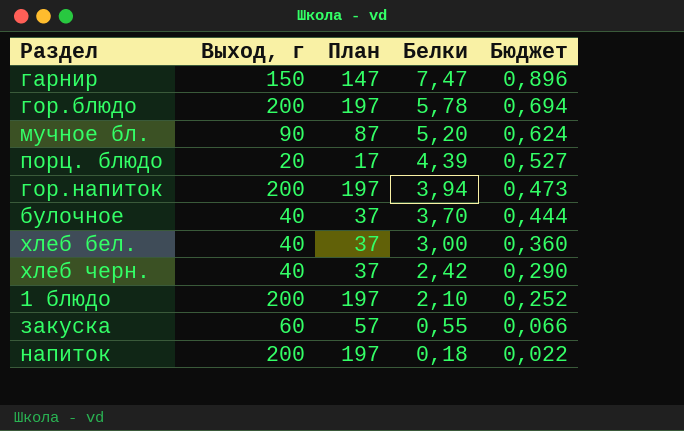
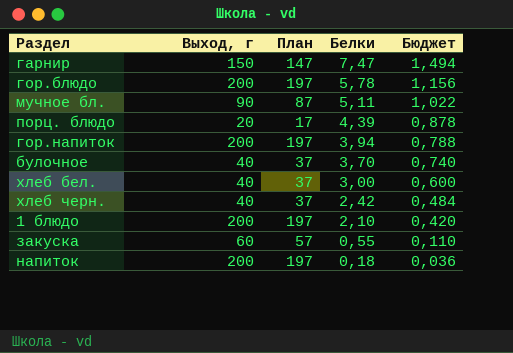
column Бюджет | formula: [Белки] * 0,12 -> [Белки] * 0,2
мучное бл. | Белки: 5,20 -> 5,11

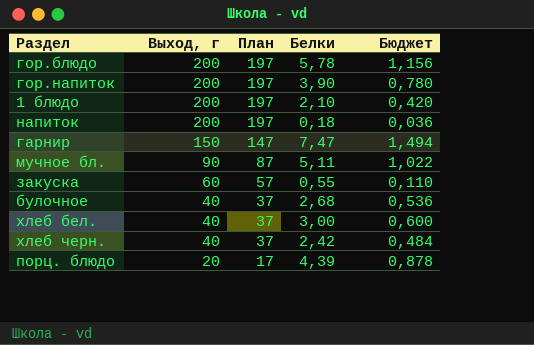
row order: Белки descending -> Выход, г descending
гор.напиток | Белки: 3,94 -> 3,90
гор.напиток | Бюджет: 0,788 -> 0,780
булочное | Белки: 3,70 -> 2,68
булочное | Бюджет: 0,740 -> 0,536

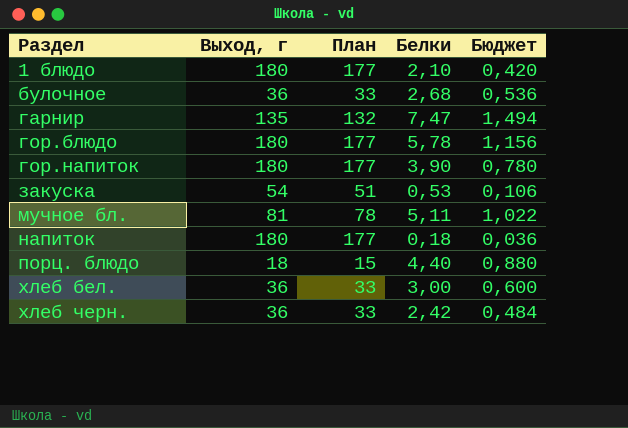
row order: Выход, г descending -> Раздел ascending
1 блюдо | Выход, г: 200 -> 180
1 блюдо | План: 197 -> 177
булочное | Выход, г: 40 -> 36
булочное | План: 37 -> 33
гарнир | Выход, г: 150 -> 135
гарнир | План: 147 -> 132
гор.блюдо | Выход, г: 200 -> 180
гор.блюдо | План: 197 -> 177
гор.напиток | Выход, г: 200 -> 180
гор.напиток | План: 197 -> 177
закуска | Выход, г: 60 -> 54
закуска | План: 57 -> 51
закуска | Белки: 0,55 -> 0,53
закуска | Бюджет: 0,110 -> 0,106
мучное бл. | Выход, г: 90 -> 81
мучное бл. | План: 87 -> 78
напиток | Выход, г: 200 -> 180
напиток | План: 197 -> 177
порц. блюдо | Выход, г: 20 -> 18
порц. блюдо | План: 17 -> 15
порц. блюдо | Белки: 4,39 -> 4,40
порц. блюдо | Бюджет: 0,878 -> 0,880
хлеб бел. | Выход, г: 40 -> 36
хлеб бел. | План: 37 -> 33
хлеб черн. | Выход, г: 40 -> 36
хлеб черн. | План: 37 -> 33

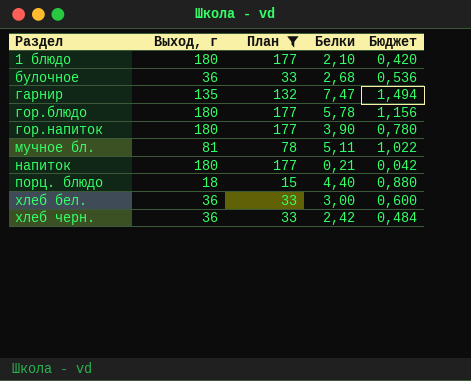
filter: none -> План != 51
напиток | Белки: 0,18 -> 0,21
напиток | Бюджет: 0,036 -> 0,042

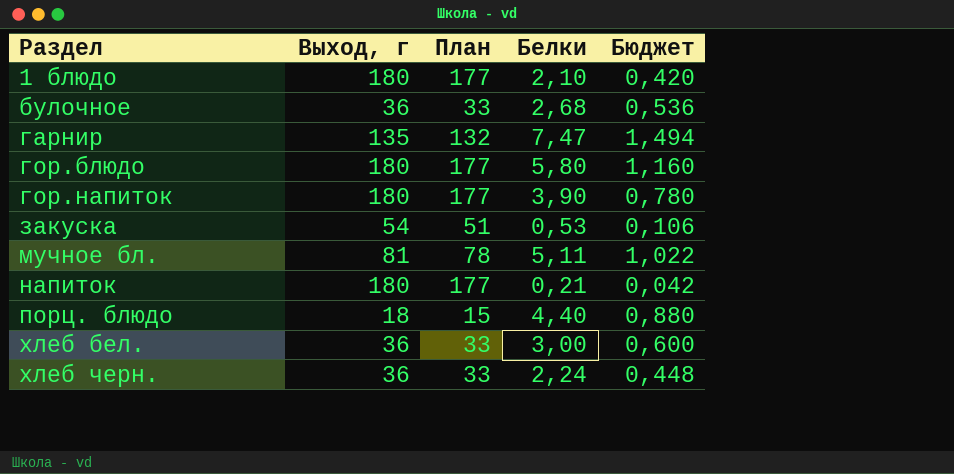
filter: План != 51 -> none
гор.блюдо | Белки: 5,78 -> 5,80
гор.блюдо | Бюджет: 1,156 -> 1,160
хлеб черн. | Белки: 2,42 -> 2,24
хлеб черн. | Бюджет: 0,484 -> 0,448

